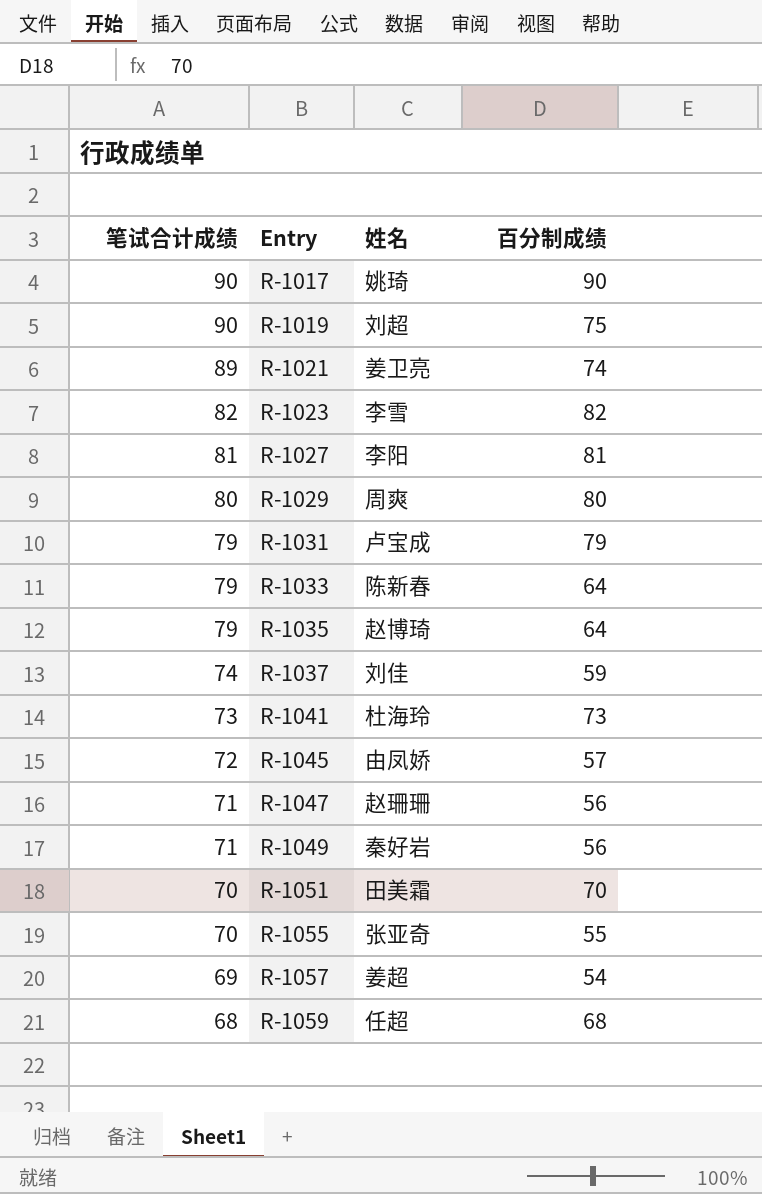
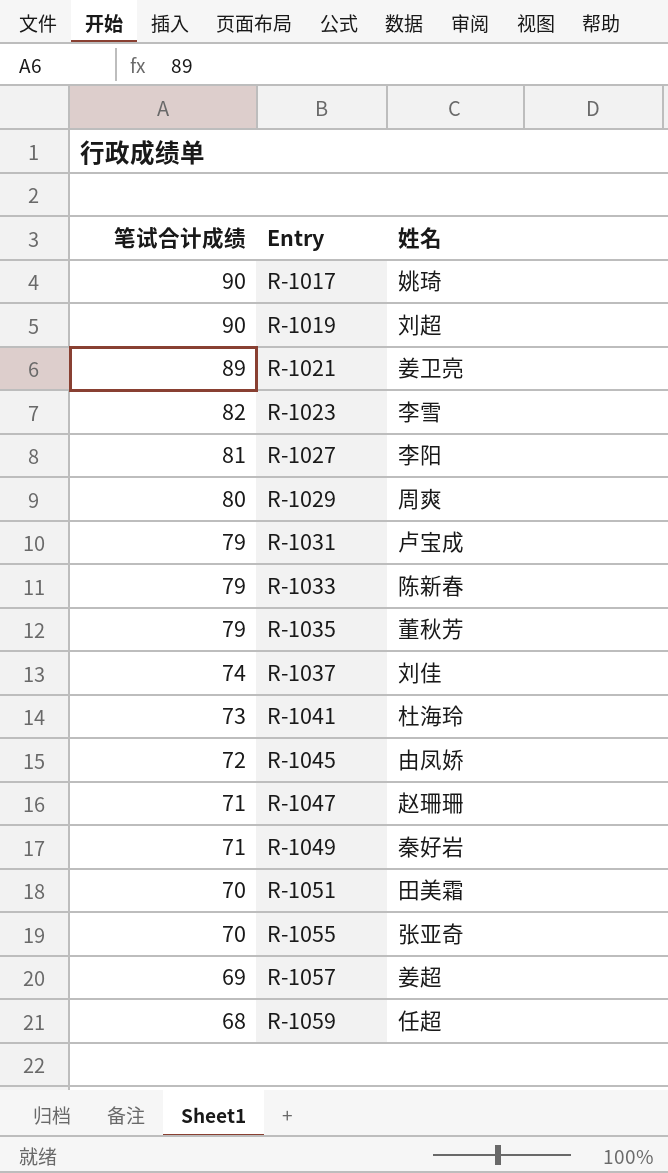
column 百分制成绩 | position: 4 -> none
R-1035 | 姓名: 赵博琦 -> 董秋芳

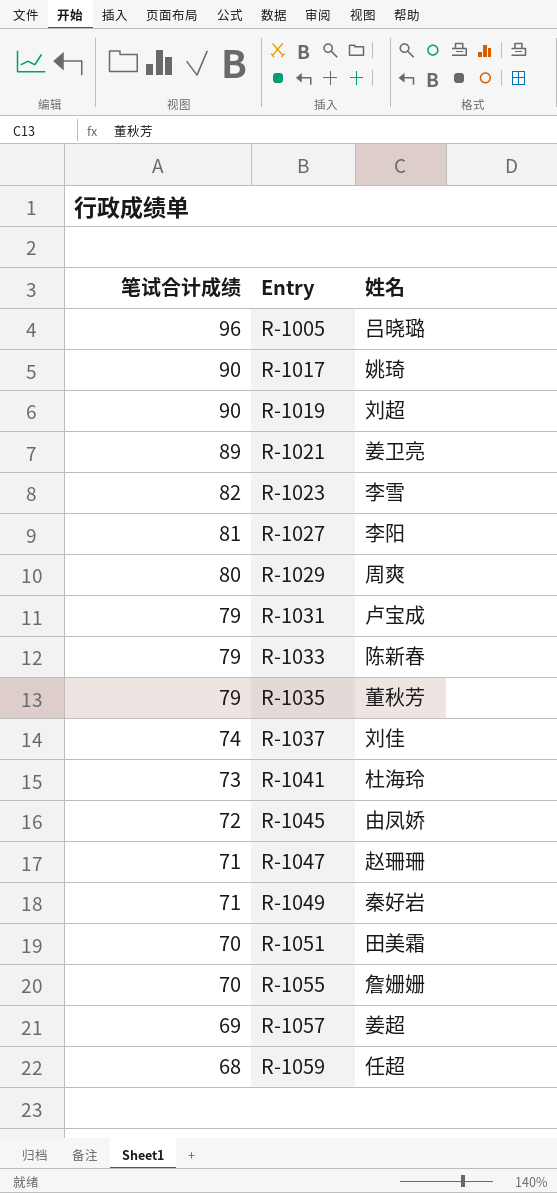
row R-1005: none -> 96 | 吕晓璐
R-1055 | 姓名: 张亚奇 -> 詹姗姗

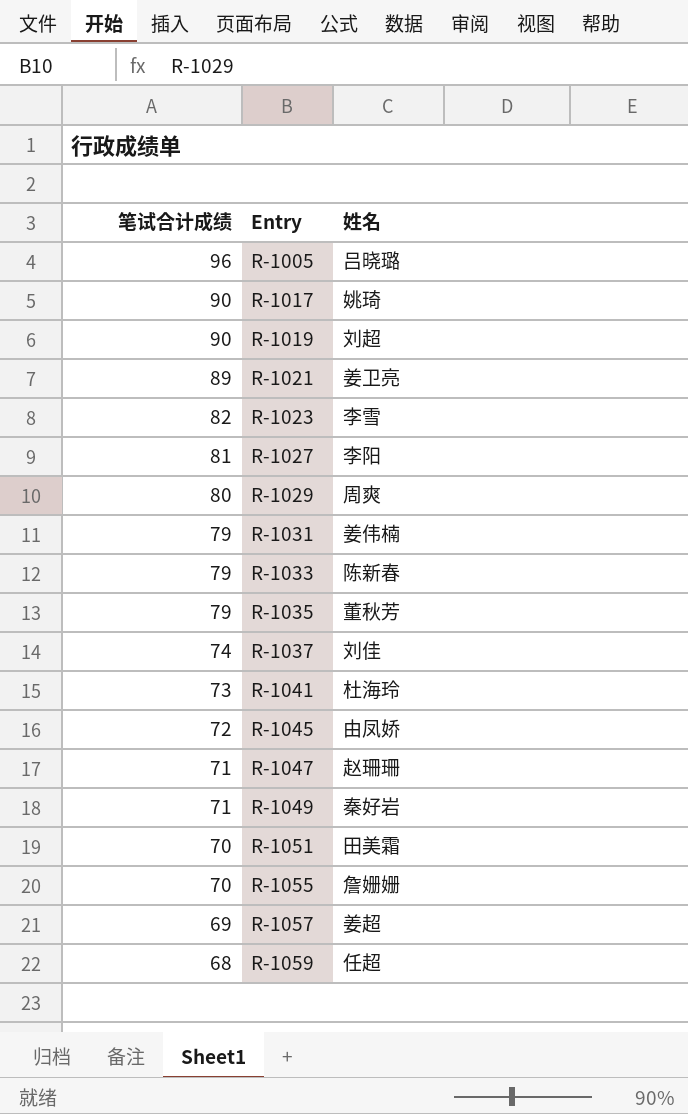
R-1031 | 姓名: 卢宝成 -> 姜伟楠

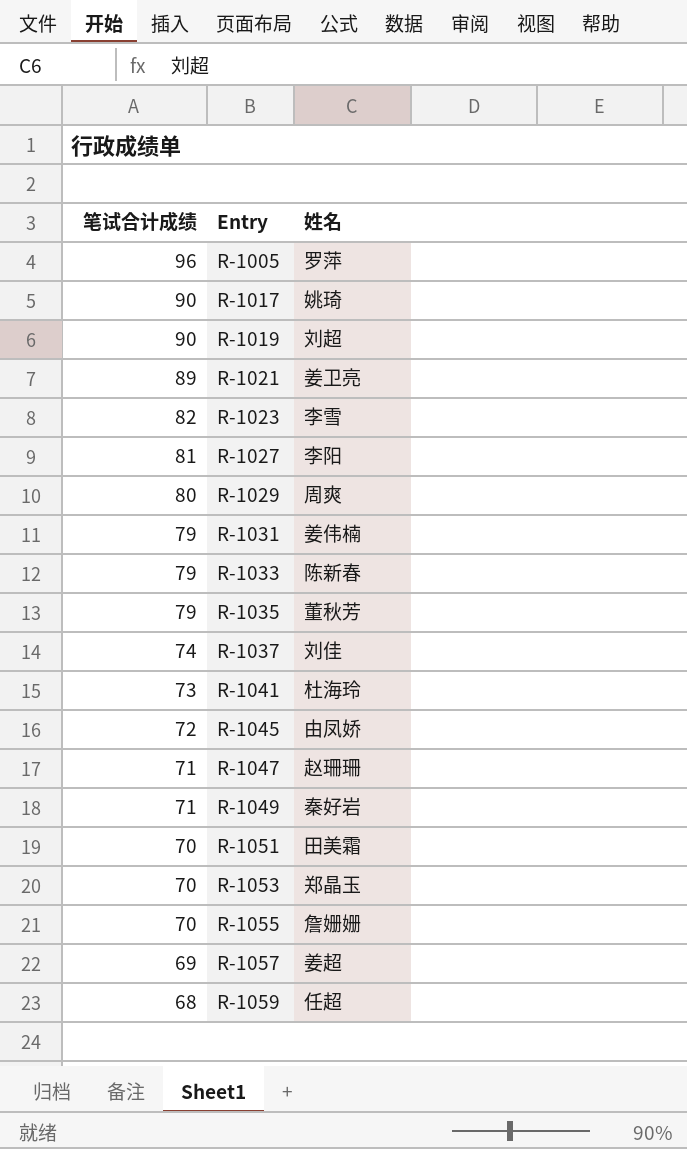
R-1005 | 姓名: 吕晓璐 -> 罗萍
row R-1053: none -> 70 | 郑晶玉

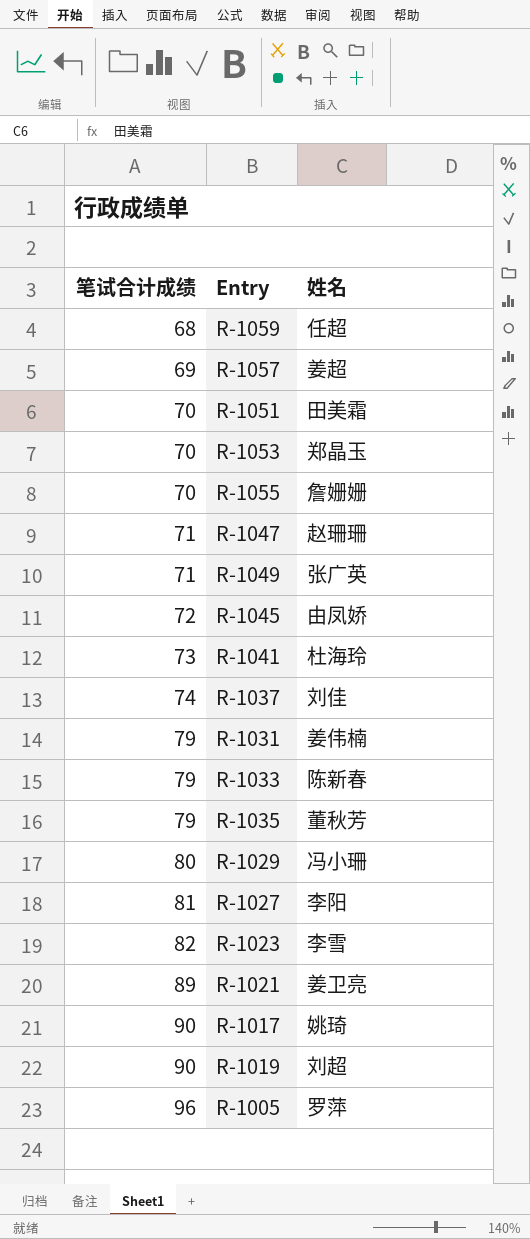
row order: 笔试合计成绩 descending -> 笔试合计成绩 ascending
R-1049 | 姓名: 秦好岩 -> 张广英
R-1029 | 姓名: 周爽 -> 冯小珊

